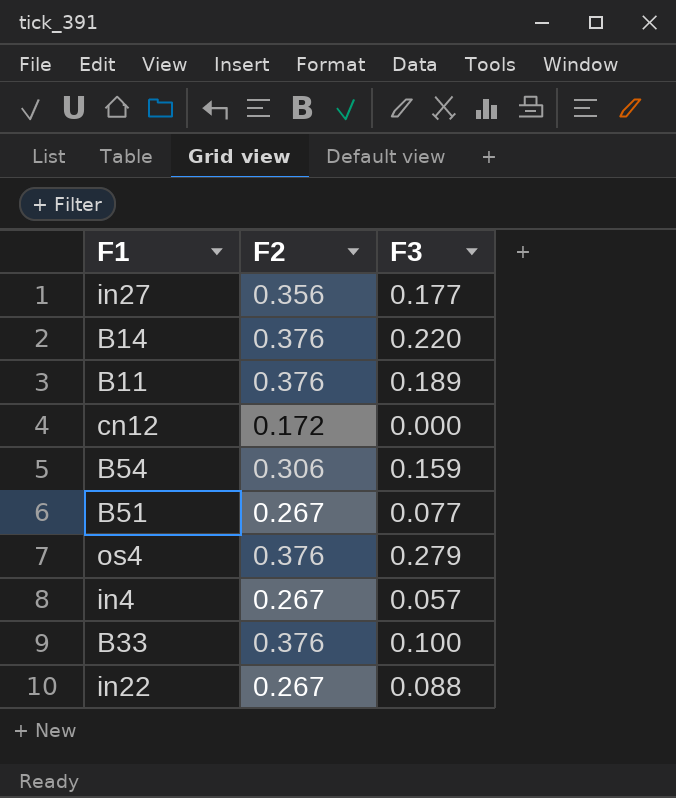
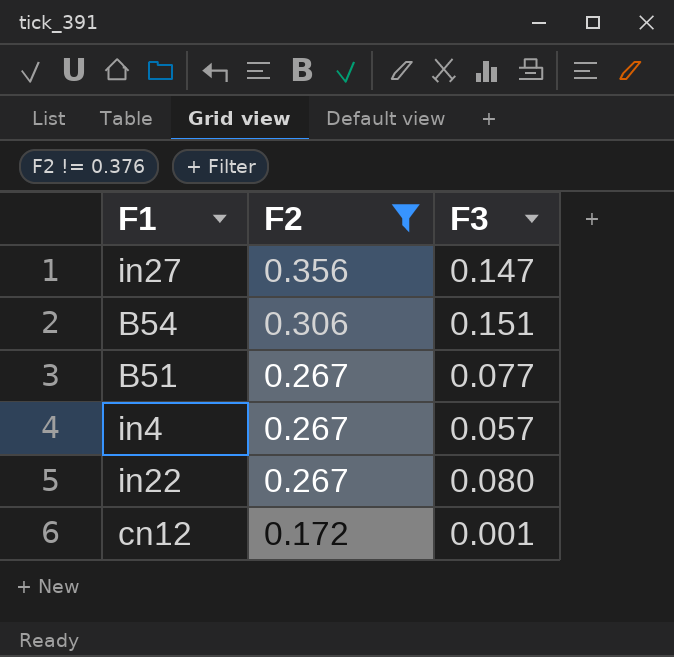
filter: none -> F2 != 0.376
row order: none -> F2 descending
in27 | F3: 0.177 -> 0.147
B54 | F3: 0.159 -> 0.151
in22 | F3: 0.088 -> 0.080
cn12 | F3: 0.000 -> 0.001

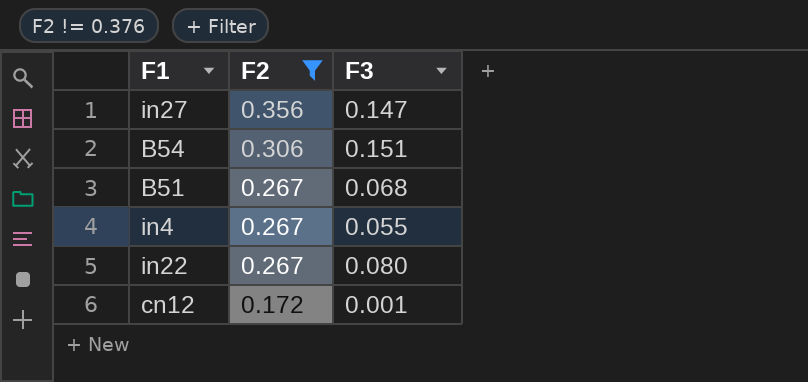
B51 | F3: 0.077 -> 0.068
in4 | F3: 0.057 -> 0.055

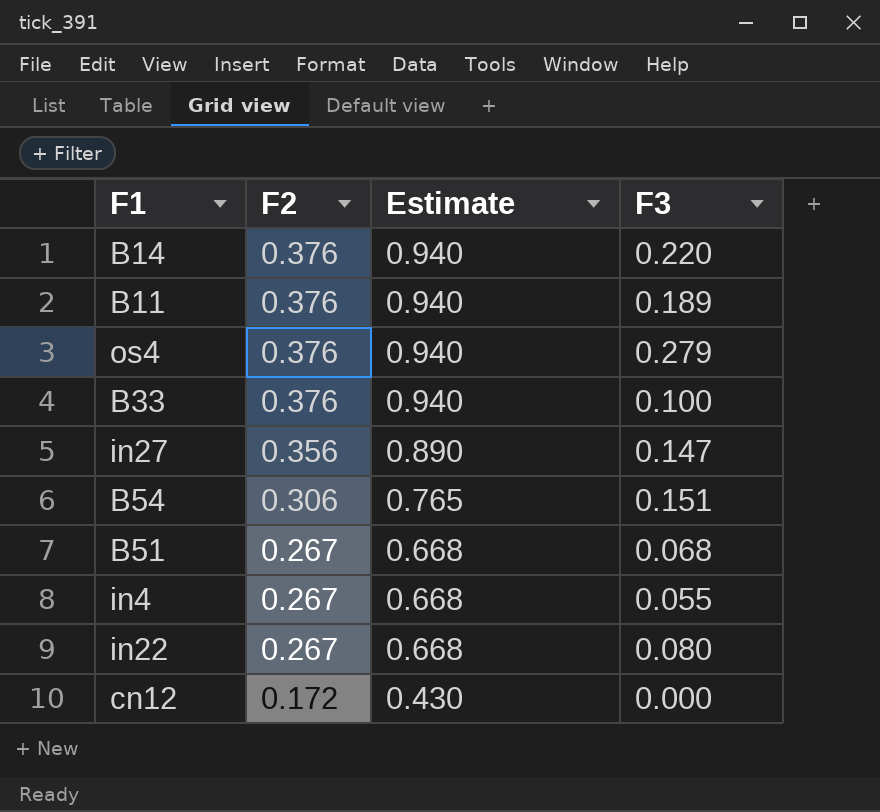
filter: F2 != 0.376 -> none
column Estimate | formula: none -> [F2] * 2.5
cn12 | F3: 0.001 -> 0.000

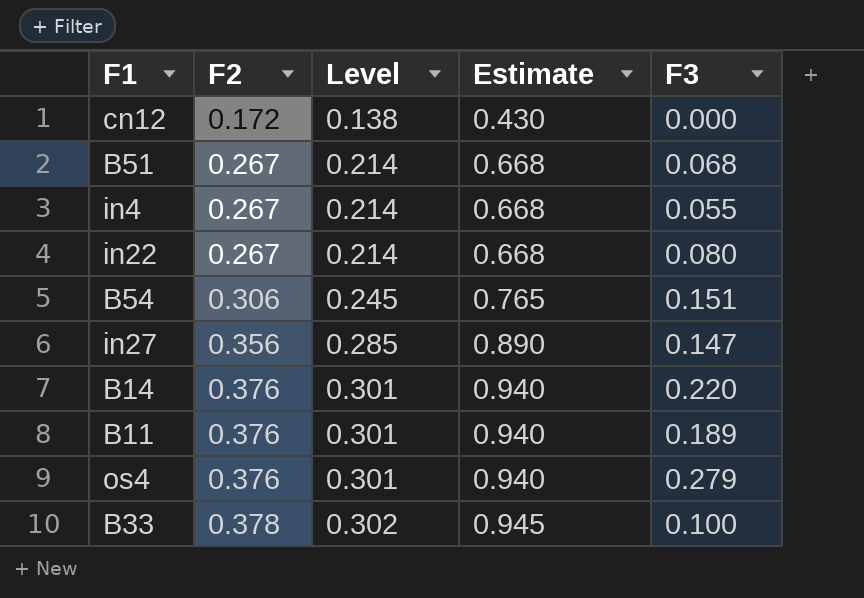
row order: F2 descending -> F2 ascending
column Level | formula: none -> [F2] * 0.8
B33 | F2: 0.376 -> 0.378
B33 | Estimate: 0.940 -> 0.945

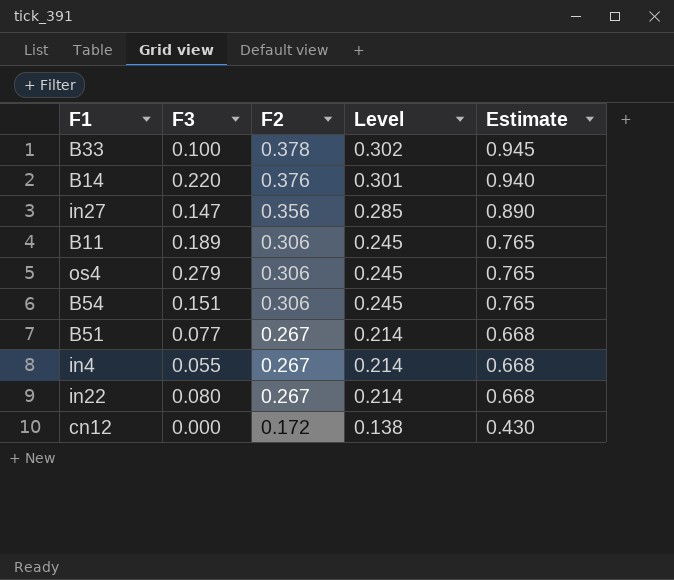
row order: F2 ascending -> F2 descending
column F3 | position: 5 -> 2
B11 | F2: 0.376 -> 0.306
B11 | Level: 0.301 -> 0.245
B11 | Estimate: 0.940 -> 0.765
os4 | F2: 0.376 -> 0.306
os4 | Level: 0.301 -> 0.245
os4 | Estimate: 0.940 -> 0.765
B51 | F3: 0.068 -> 0.077

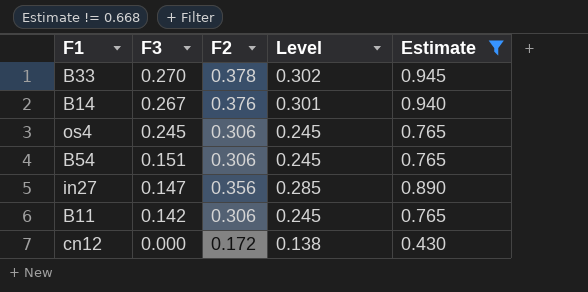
filter: none -> Estimate != 0.668
row order: F2 descending -> F3 descending
B33 | F3: 0.100 -> 0.270
B14 | F3: 0.220 -> 0.267
os4 | F3: 0.279 -> 0.245
B11 | F3: 0.189 -> 0.142

